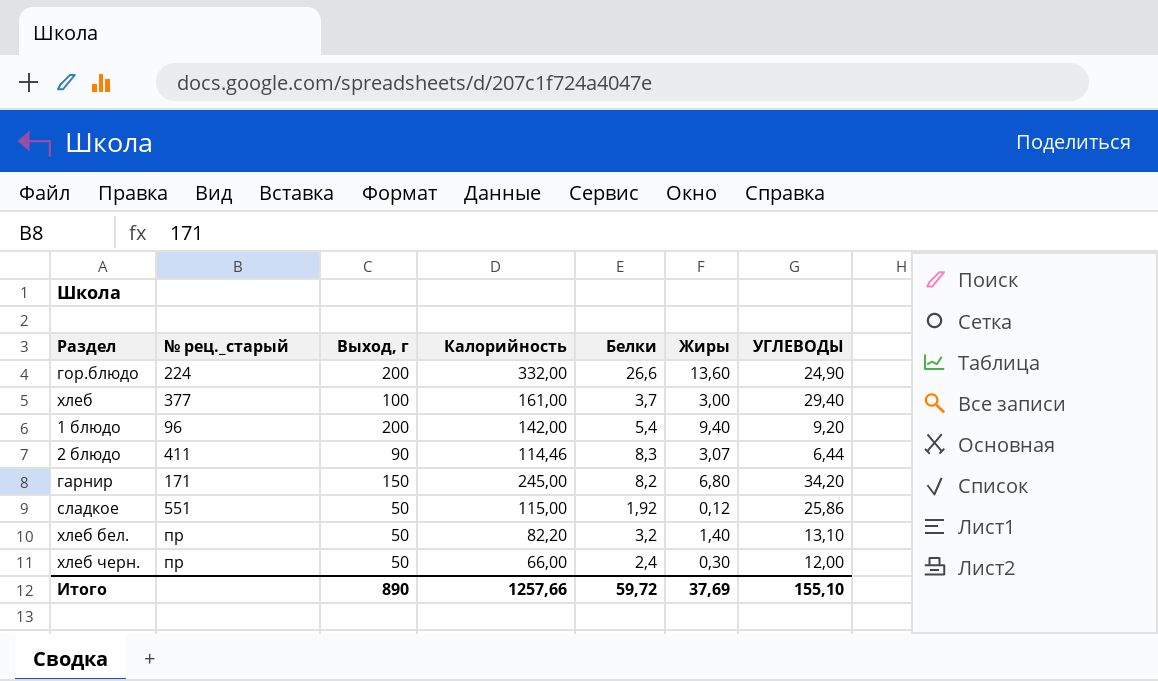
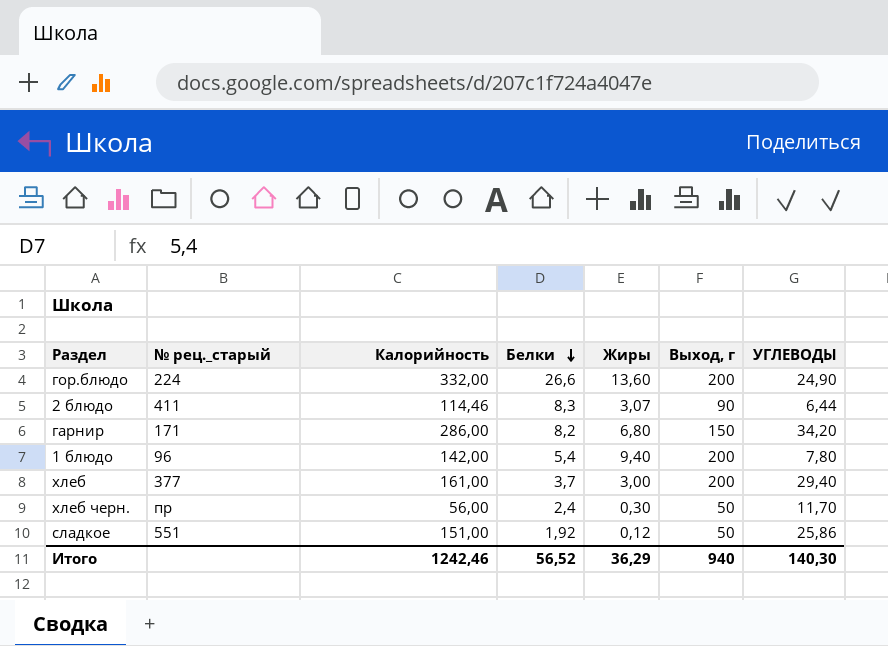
row order: none -> Белки descending
column Выход, г | position: 3 -> 6
row хлеб бел.: пр | 50 | 82,20 | 3,2 | 1,40 | 13,10 -> none
гарнир | Калорийность: 245,00 -> 286,00
1 блюдо | УГЛЕВОДЫ: 9,20 -> 7,80
хлеб | Выход, г: 100 -> 200
хлеб черн. | Калорийность: 66,00 -> 56,00
хлеб черн. | УГЛЕВОДЫ: 12,00 -> 11,70
сладкое | Калорийность: 115,00 -> 151,00
Итого | Калорийность: 1257,66 -> 1242,46
Итого | Белки: 59,72 -> 56,52
Итого | Жиры: 37,69 -> 36,29
Итого | Выход, г: 890 -> 940
Итого | УГЛЕВОДЫ: 155,10 -> 140,30

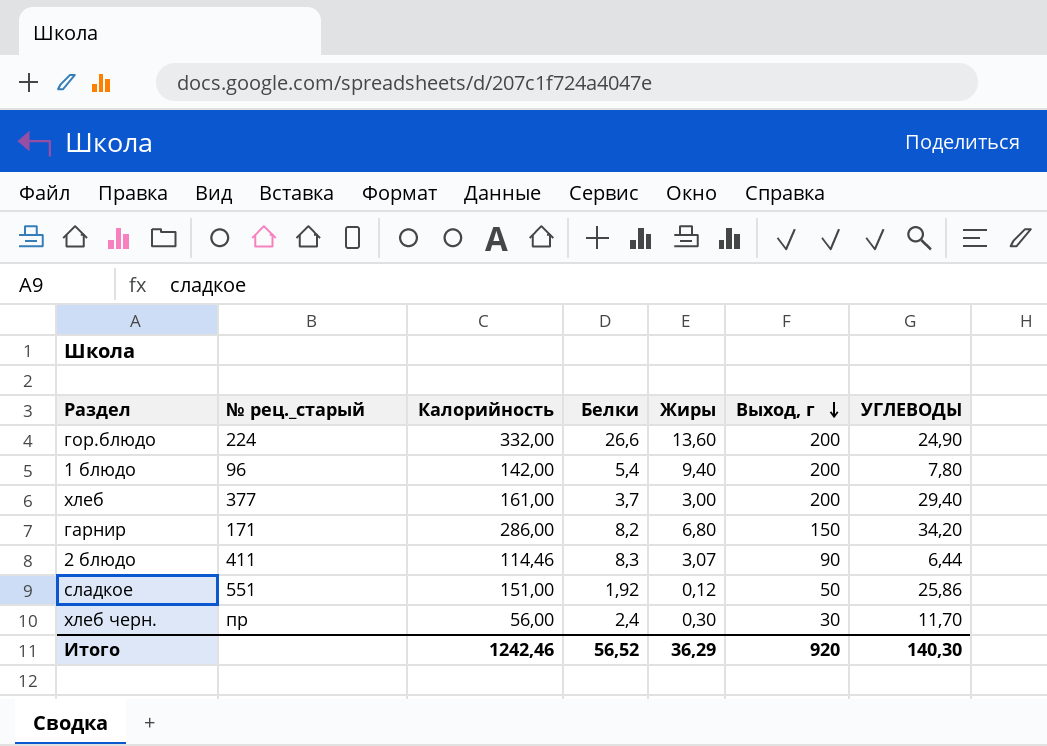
row order: Белки descending -> Выход, г descending
хлеб черн. | Выход, г: 50 -> 30
Итого | Выход, г: 940 -> 920

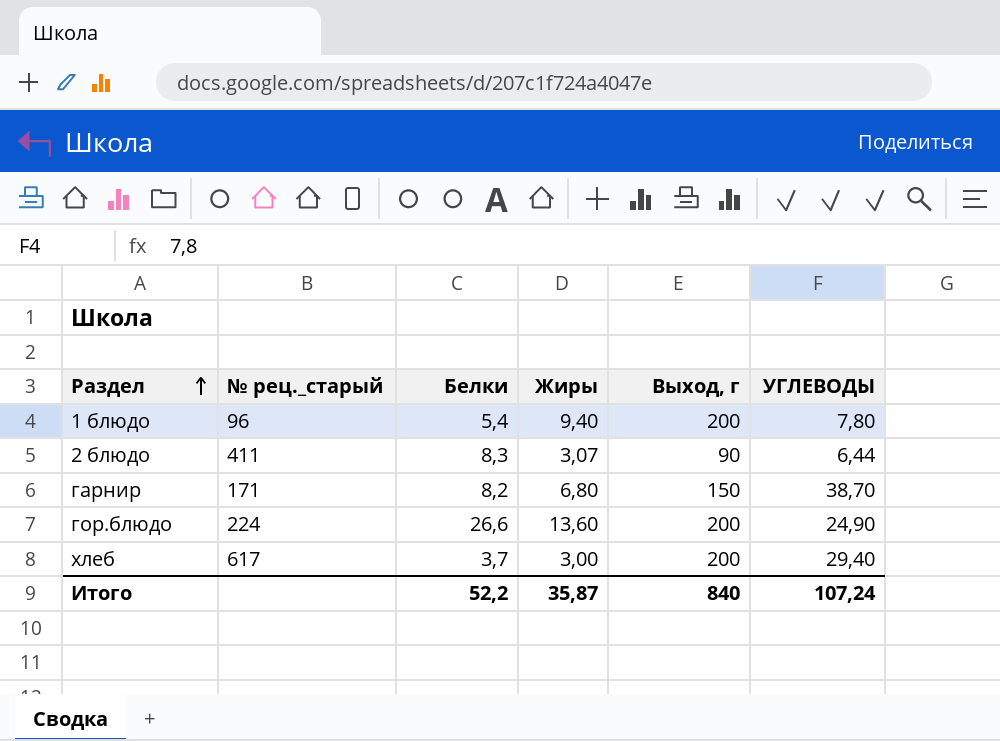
row order: Выход, г descending -> Раздел ascending
column Калорийность | position: 3 -> none
row сладкое: 551 | 151,00 | 1,92 | 0,12 | 50 | 25,86 -> none
row хлеб черн.: пр | 56,00 | 2,4 | 0,30 | 30 | 11,70 -> none
гарнир | УГЛЕВОДЫ: 34,20 -> 38,70
хлеб | № рец._старый: 377 -> 617
Итого | Белки: 56,52 -> 52,2
Итого | Жиры: 36,29 -> 35,87
Итого | Выход, г: 920 -> 840
Итого | УГЛЕВОДЫ: 140,30 -> 107,24

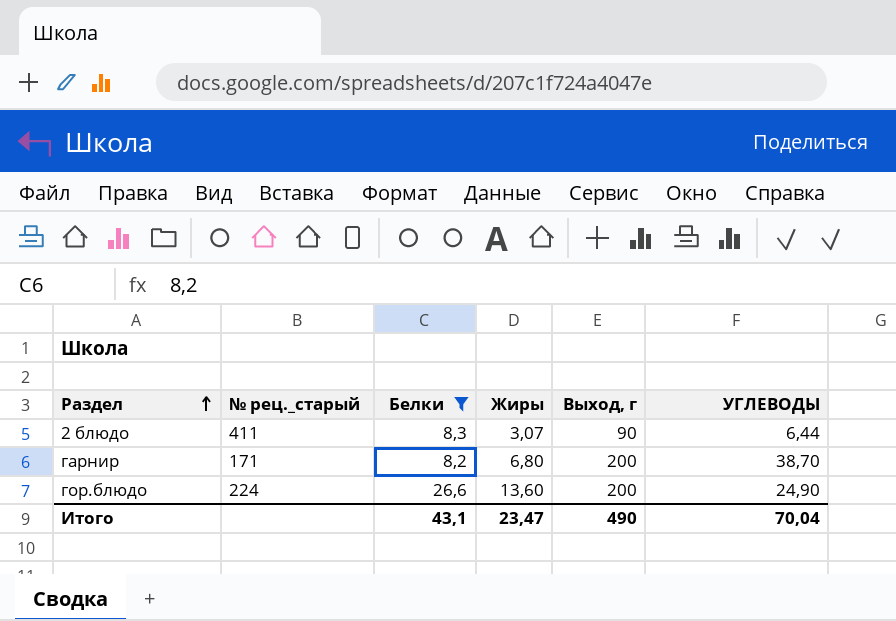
filter: none -> Белки >= 8,2
гарнир | Выход, г: 150 -> 200
Итого | Белки: 52,2 -> 43,1
Итого | Жиры: 35,87 -> 23,47
Итого | Выход, г: 840 -> 490
Итого | УГЛЕВОДЫ: 107,24 -> 70,04

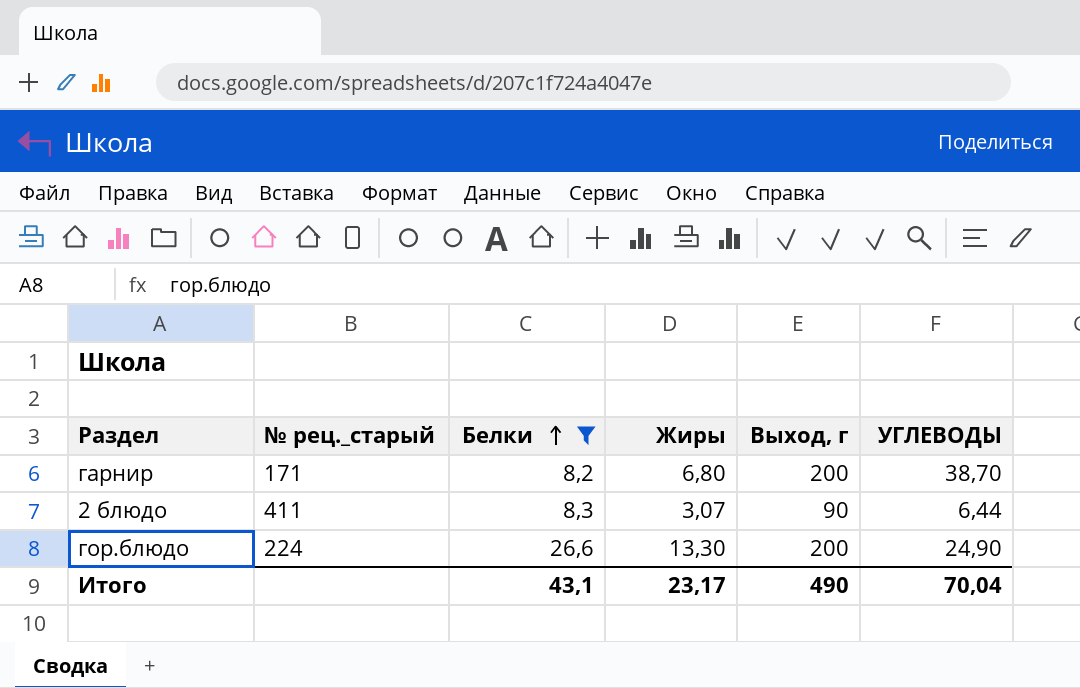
row order: Раздел ascending -> Белки ascending
гор.блюдо | Жиры: 13,60 -> 13,30
Итого | Жиры: 23,47 -> 23,17

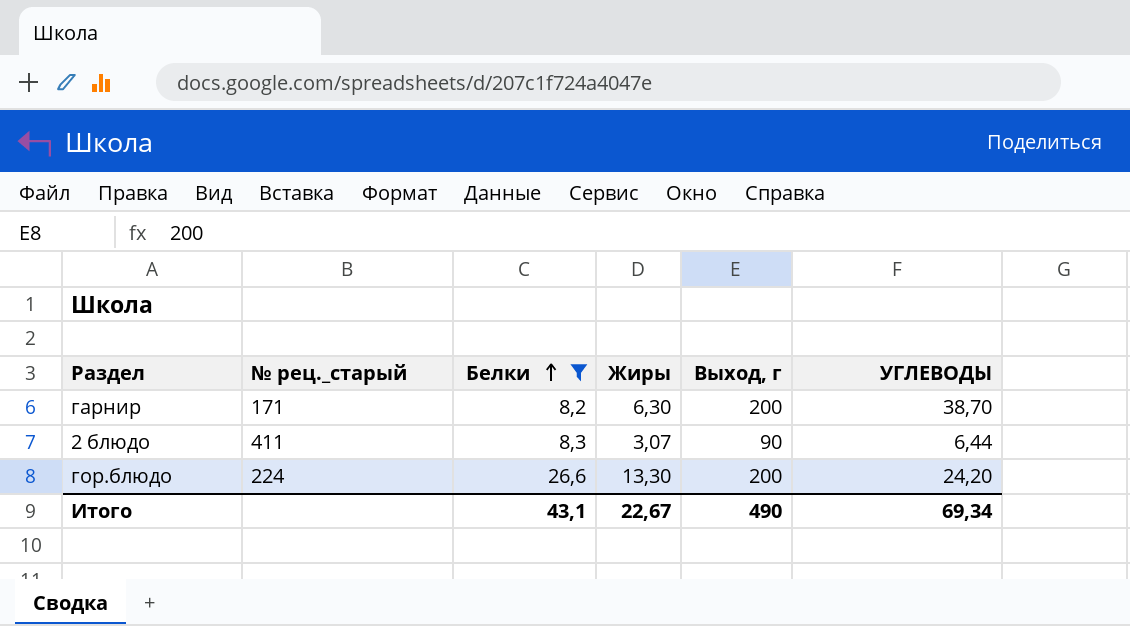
гарнир | Жиры: 6,80 -> 6,30
гор.блюдо | УГЛЕВОДЫ: 24,90 -> 24,20
Итого | Жиры: 23,17 -> 22,67
Итого | УГЛЕВОДЫ: 70,04 -> 69,34

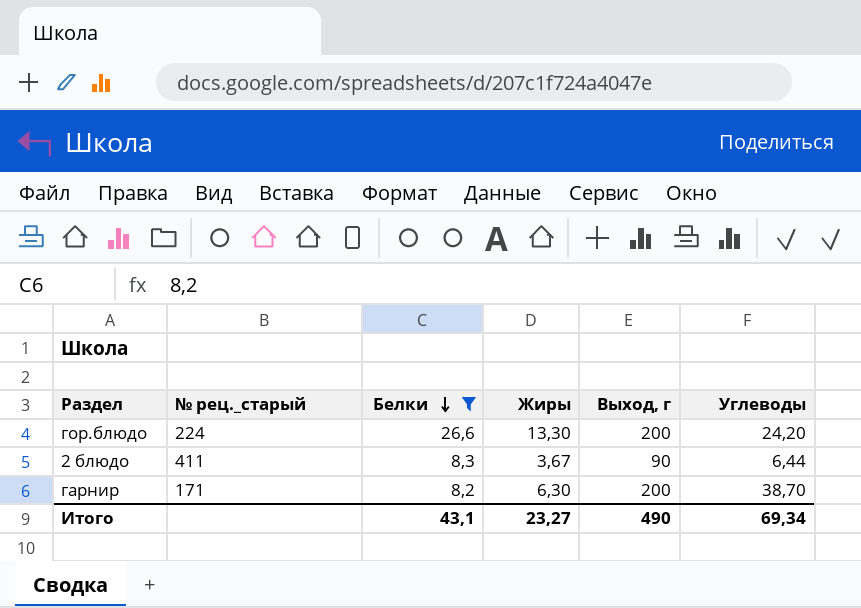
row order: Белки ascending -> Белки descending
column name: УГЛЕВОДЫ -> Углеводы
2 блюдо | Жиры: 3,07 -> 3,67
Итого | Жиры: 22,67 -> 23,27

